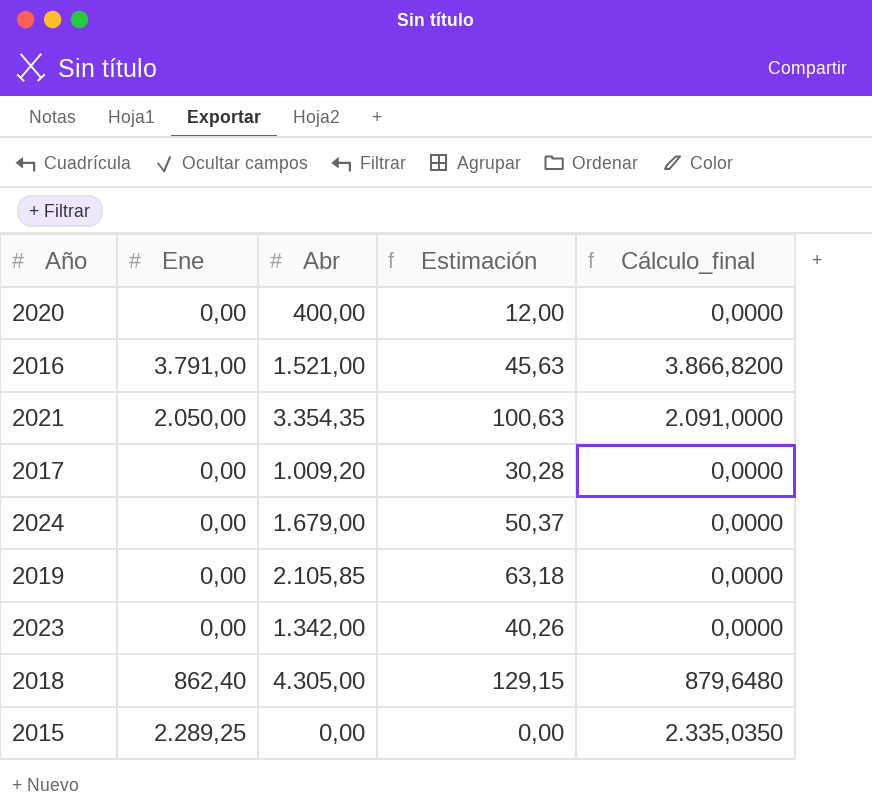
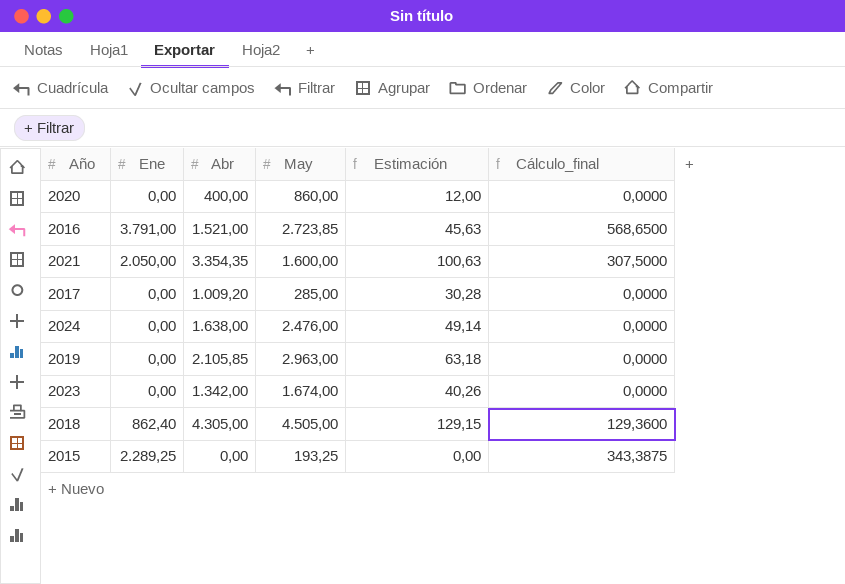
column May | position: none -> 4
column Cálculo_final | formula: [Ene] * 1,02 -> [Ene] * 0,15
2024 | Abr: 1.679,00 -> 1.638,00
2024 | Estimación: 50,37 -> 49,14

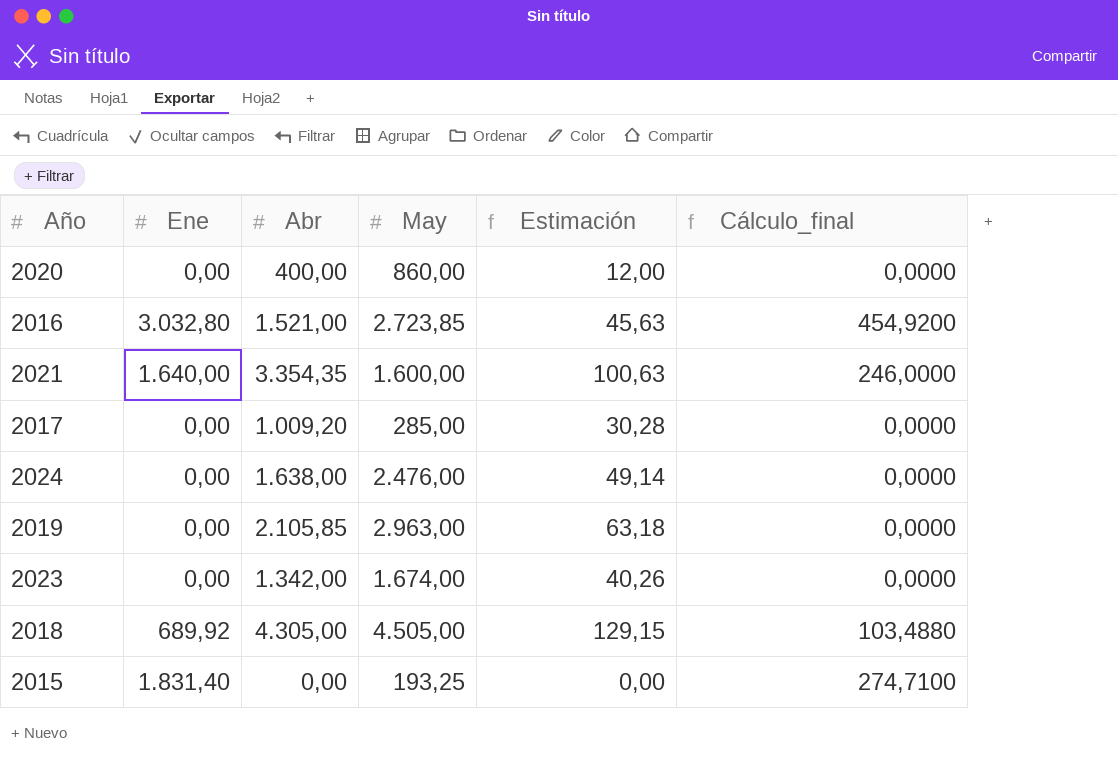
2016 | Ene: 3.791,00 -> 3.032,80
2016 | Cálculo_final: 568,6500 -> 454,9200
2021 | Ene: 2.050,00 -> 1.640,00
2021 | Cálculo_final: 307,5000 -> 246,0000
2018 | Ene: 862,40 -> 689,92
2018 | Cálculo_final: 129,3600 -> 103,4880
2015 | Ene: 2.289,25 -> 1.831,40
2015 | Cálculo_final: 343,3875 -> 274,7100

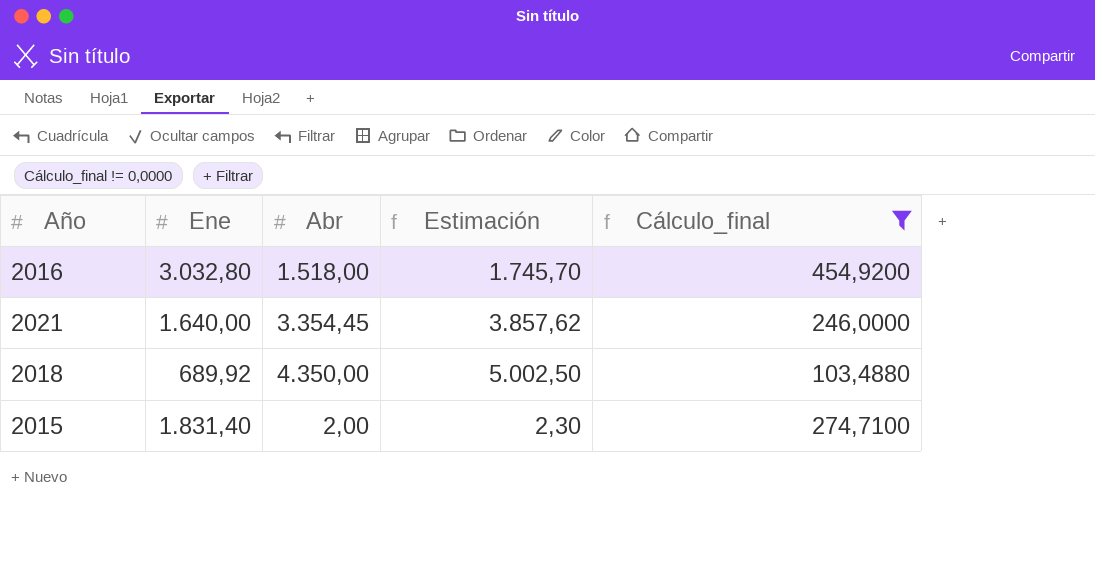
filter: none -> Cálculo_final != 0,0000
column May | position: 4 -> none
column Estimación | formula: [Abr] * 0,03 -> [Abr] * 1,15
2016 | Abr: 1.521,00 -> 1.518,00
2021 | Abr: 3.354,35 -> 3.354,45
2018 | Abr: 4.305,00 -> 4.350,00
2015 | Abr: 0,00 -> 2,00

